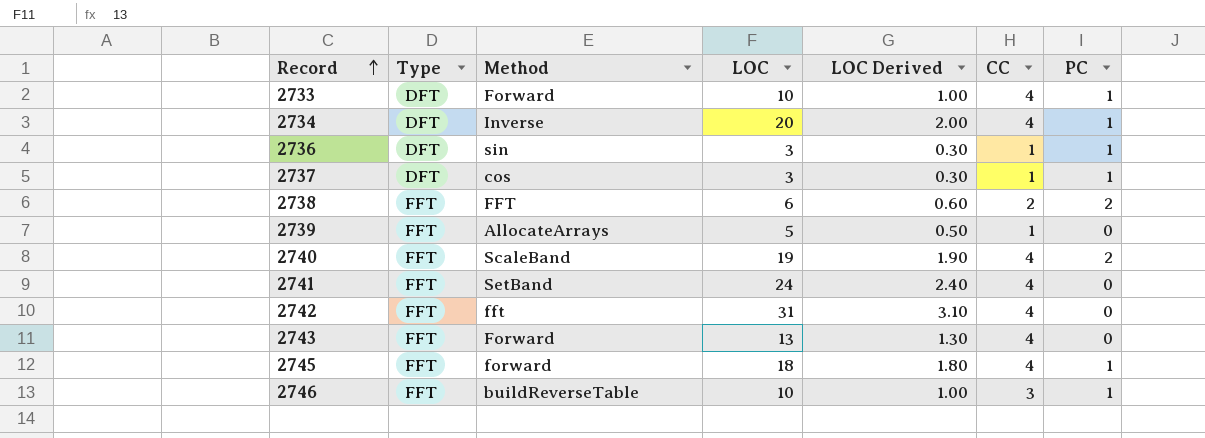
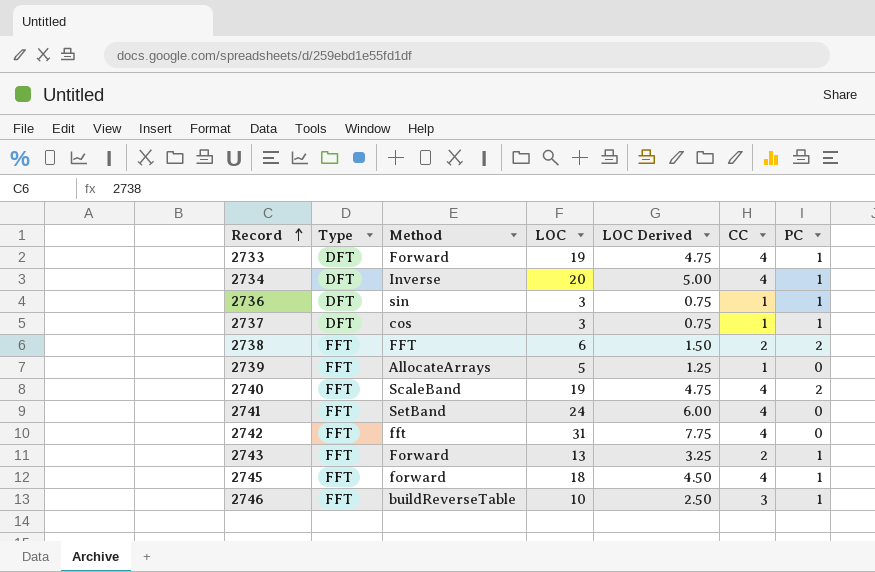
column LOC Derived | formula: [LOC] * 0.1 -> [LOC] * 0.25
2733 | LOC: 10 -> 19
2743 | CC: 4 -> 2
2743 | PC: 0 -> 1

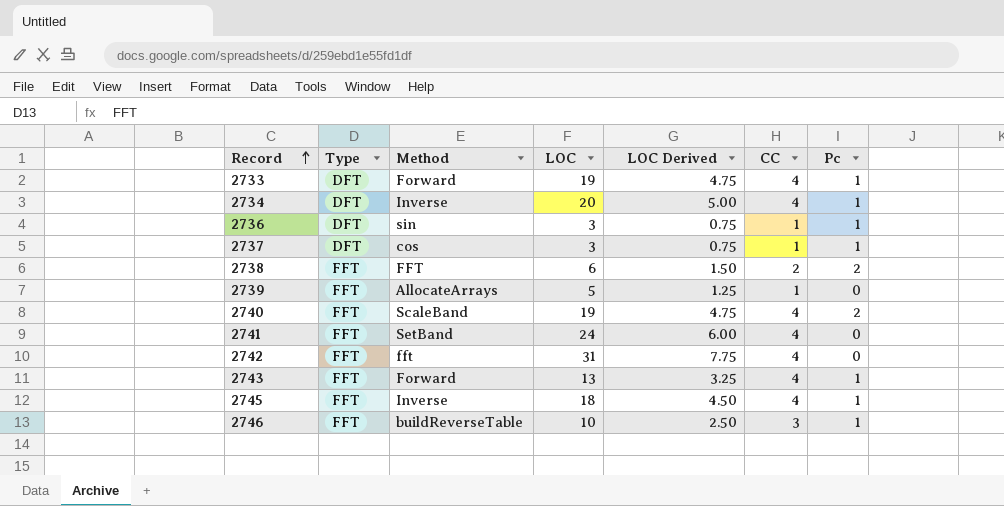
column name: PC -> Pc
2743 | CC: 2 -> 4
2745 | Method: forward -> Inverse

